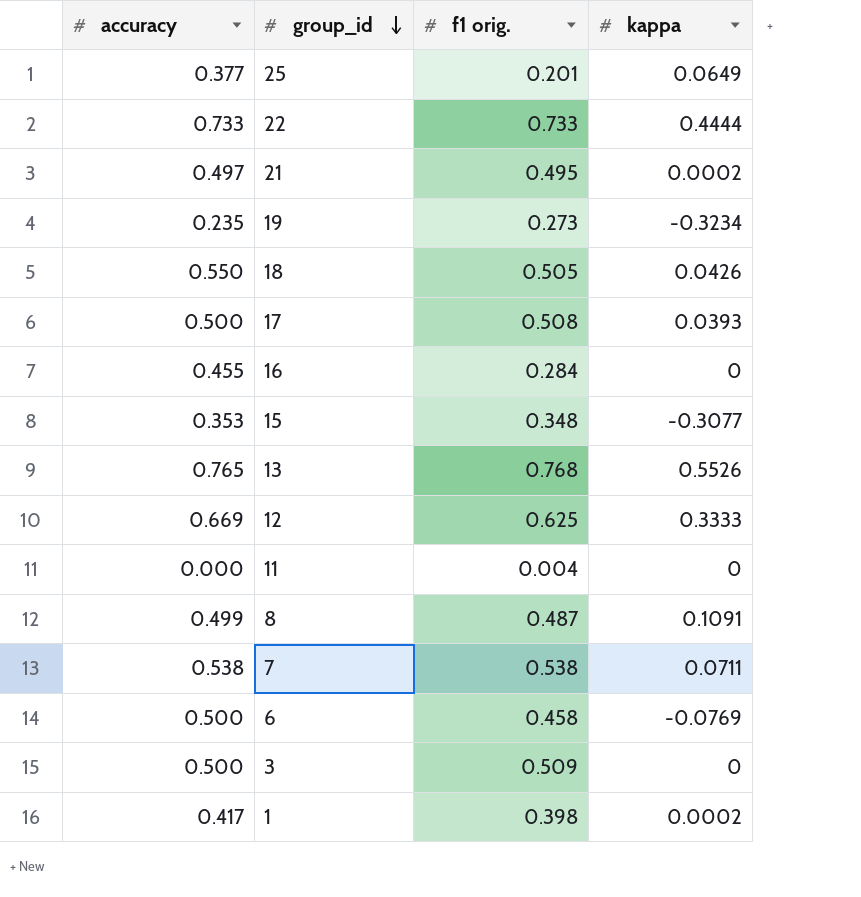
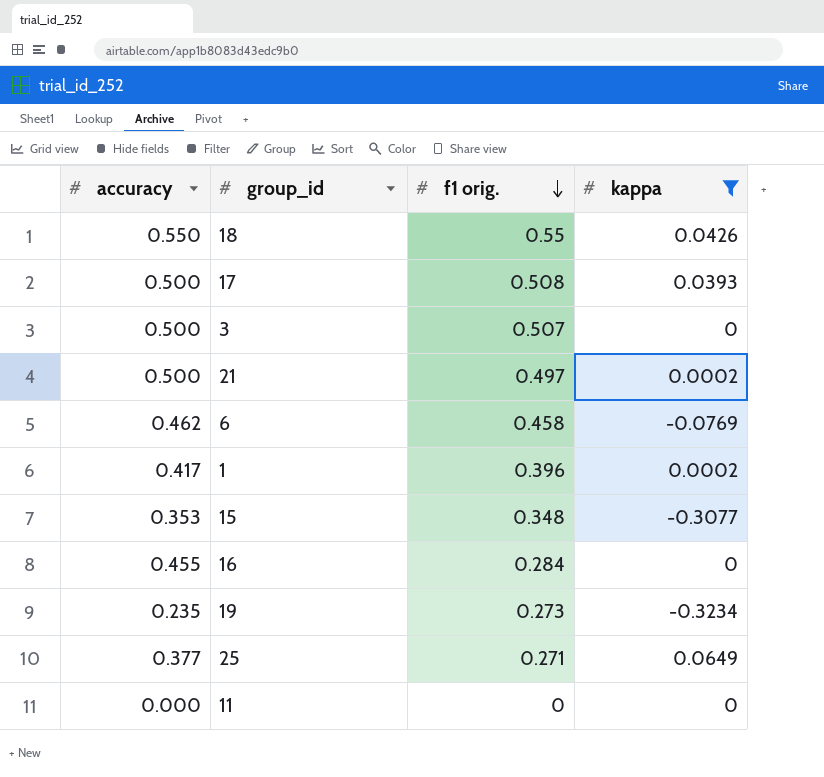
filter: none -> kappa <= 0.0649
row order: group_id descending -> f1 orig. descending
18 | f1 orig.: 0.505 -> 0.55
3 | f1 orig.: 0.509 -> 0.507
21 | accuracy: 0.497 -> 0.500
21 | f1 orig.: 0.495 -> 0.497
6 | accuracy: 0.500 -> 0.462
1 | f1 orig.: 0.398 -> 0.396
25 | f1 orig.: 0.201 -> 0.271
11 | f1 orig.: 0.004 -> 0

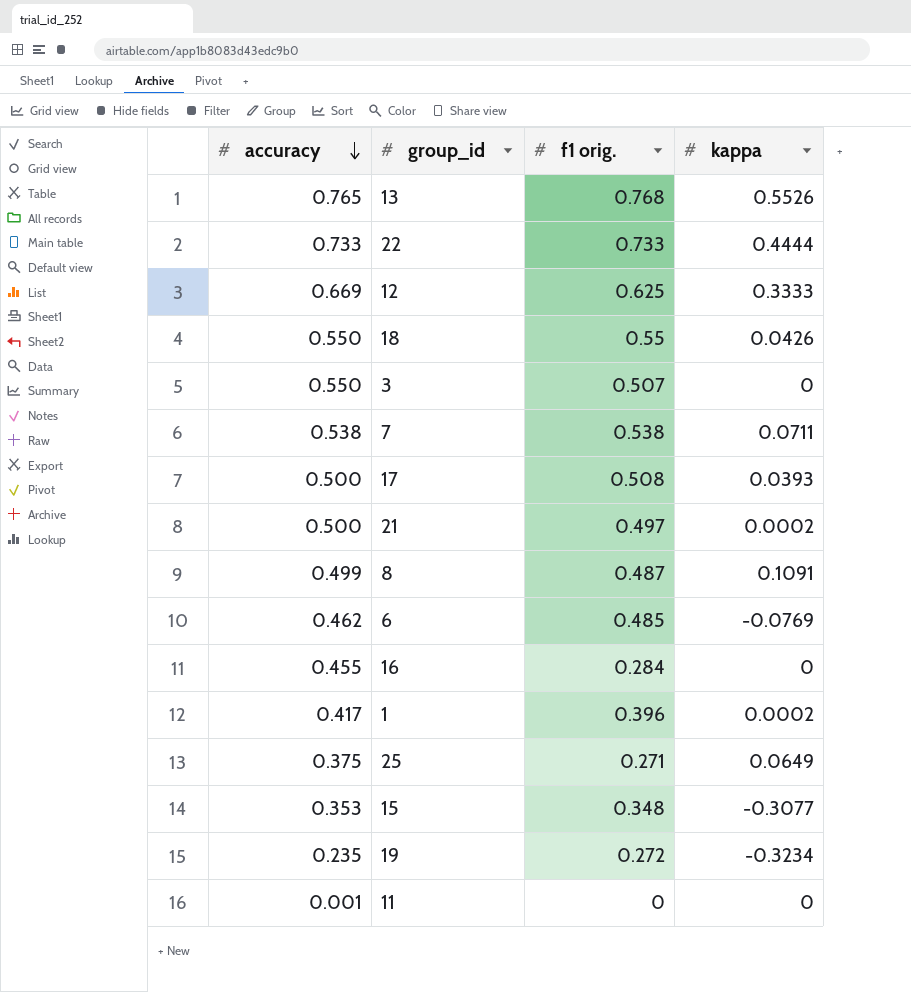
filter: kappa <= 0.0649 -> none
row order: f1 orig. descending -> accuracy descending
3 | accuracy: 0.500 -> 0.550
6 | f1 orig.: 0.458 -> 0.485
25 | accuracy: 0.377 -> 0.375
19 | f1 orig.: 0.273 -> 0.272
11 | accuracy: 0.000 -> 0.001

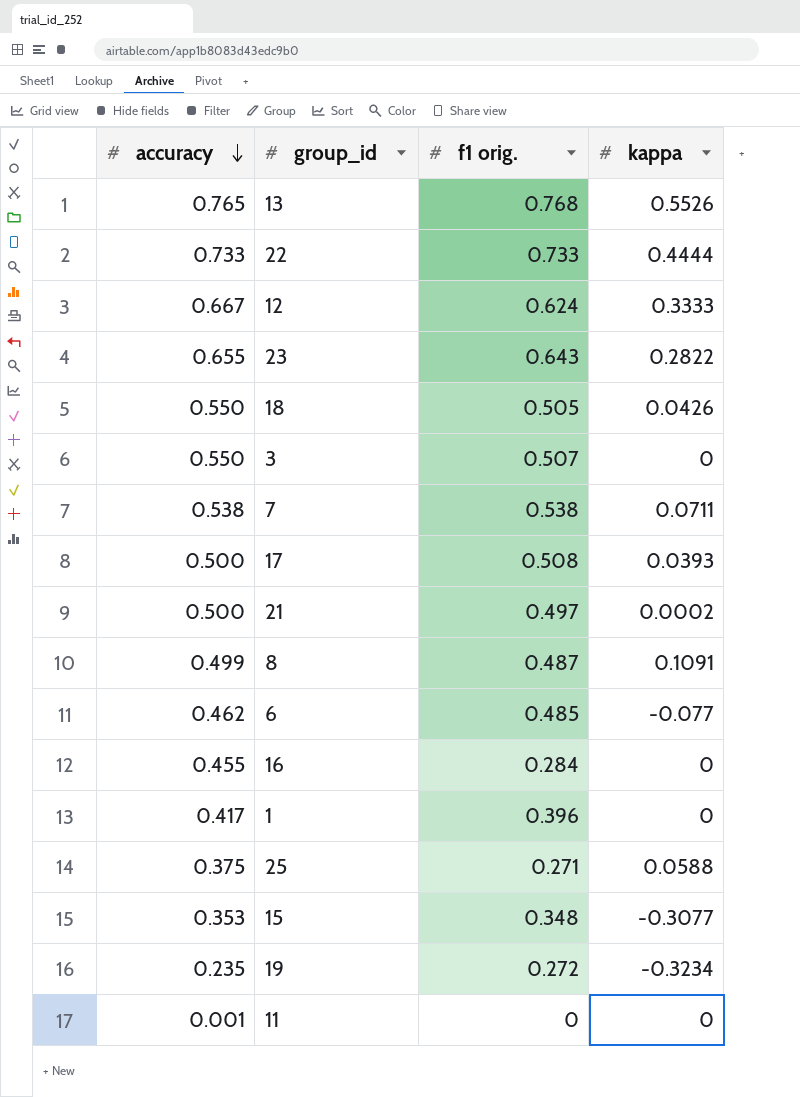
12 | accuracy: 0.669 -> 0.667
12 | f1 orig.: 0.625 -> 0.624
row 23: none -> 0.655 | 0.643 | 0.2822
18 | f1 orig.: 0.55 -> 0.505
6 | kappa: -0.0769 -> -0.077
1 | kappa: 0.0002 -> 0
25 | kappa: 0.0649 -> 0.0588

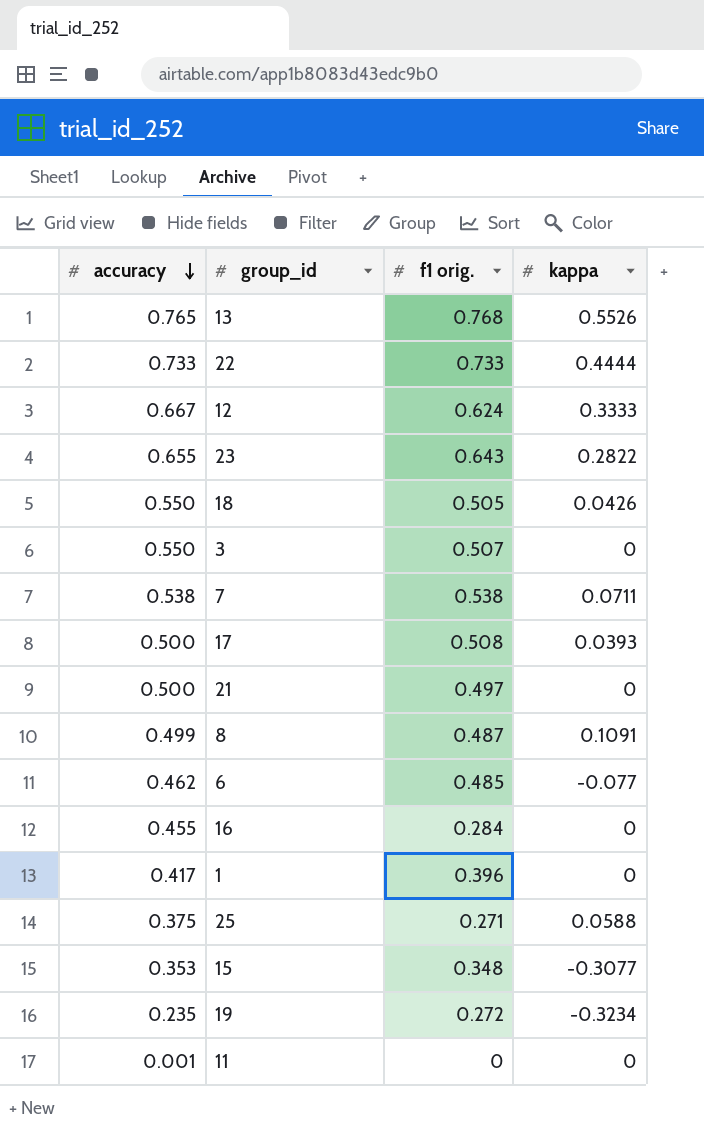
21 | kappa: 0.0002 -> 0

